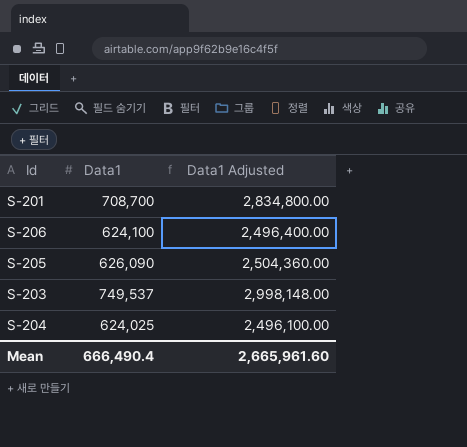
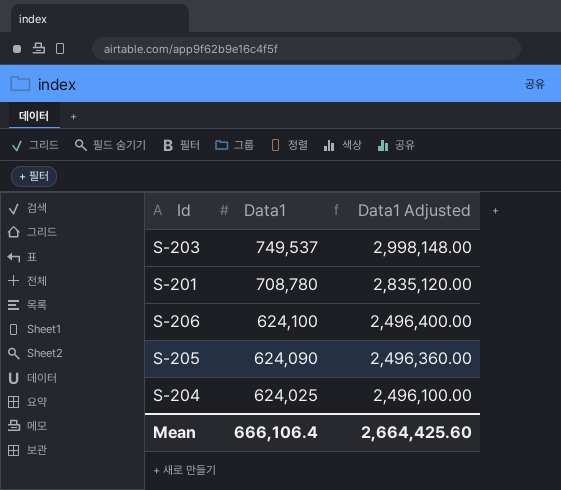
row order: none -> Data1 descending
S-201 | Data1: 708,700 -> 708,780
S-201 | Data1 Adjusted: 2,834,800.00 -> 2,835,120.00
S-205 | Data1: 626,090 -> 624,090
S-205 | Data1 Adjusted: 2,504,360.00 -> 2,496,360.00
Mean | Data1: 666,490.4 -> 666,106.4
Mean | Data1 Adjusted: 2,665,961.60 -> 2,664,425.60

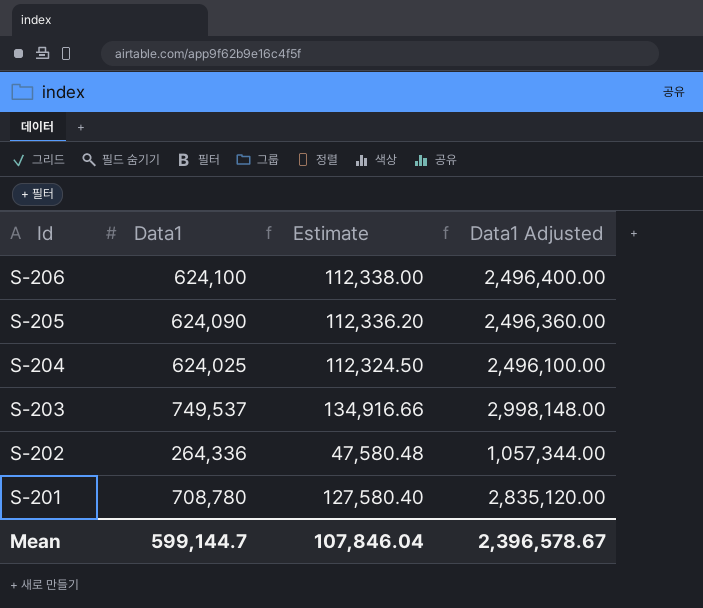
row order: Data1 descending -> Id descending
column Estimate | formula: none -> [Data1] * 0.18
row S-202: none -> 264,336 | 47,580.48 | 1,057,344.00
Mean | Data1: 666,106.4 -> 599,144.7
Mean | Data1 Adjusted: 2,664,425.60 -> 2,396,578.67

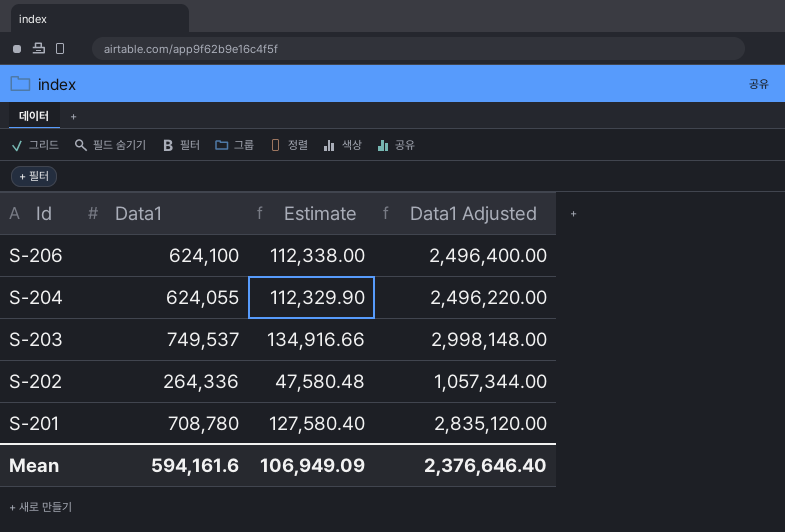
row S-205: 624,090 | 112,336.20 | 2,496,360.00 -> none
S-204 | Data1: 624,025 -> 624,055
S-204 | Estimate: 112,324.50 -> 112,329.90
S-204 | Data1 Adjusted: 2,496,100.00 -> 2,496,220.00
Mean | Data1: 599,144.7 -> 594,161.6
Mean | Estimate: 107,846.04 -> 106,949.09
Mean | Data1 Adjusted: 2,396,578.67 -> 2,376,646.40

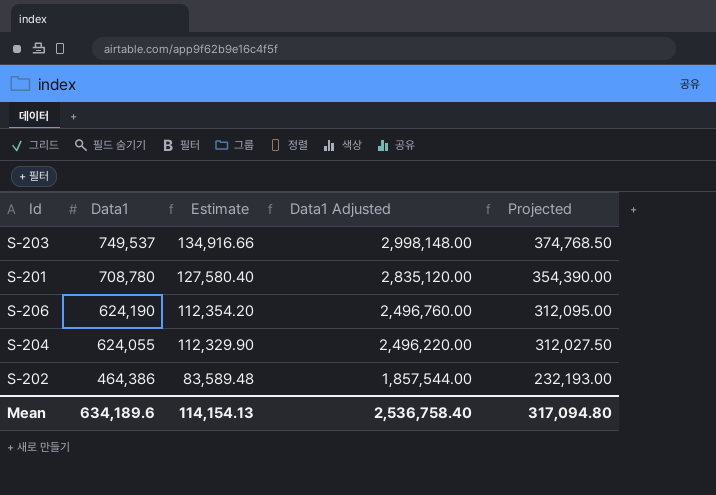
row order: Id descending -> Data1 descending
column Projected | formula: none -> [Data1] * 0.5
S-206 | Data1: 624,100 -> 624,190
S-206 | Estimate: 112,338.00 -> 112,354.20
S-206 | Data1 Adjusted: 2,496,400.00 -> 2,496,760.00
S-202 | Data1: 264,336 -> 464,386
S-202 | Estimate: 47,580.48 -> 83,589.48
S-202 | Data1 Adjusted: 1,057,344.00 -> 1,857,544.00
Mean | Data1: 594,161.6 -> 634,189.6
Mean | Estimate: 106,949.09 -> 114,154.13
Mean | Data1 Adjusted: 2,376,646.40 -> 2,536,758.40

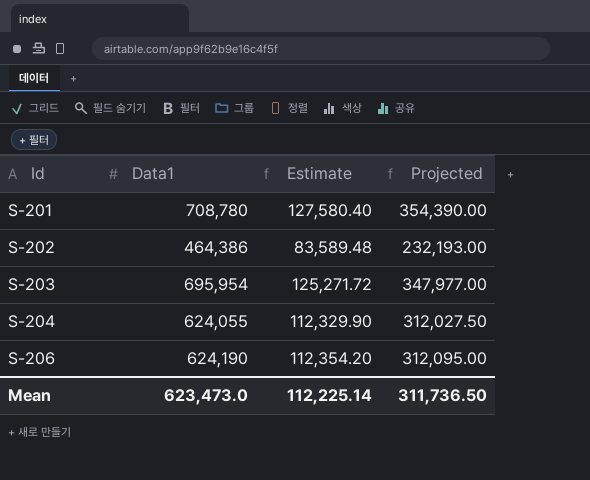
row order: Data1 descending -> Id ascending
column Data1 Adjusted | formula: [Data1] * 4 -> none
S-203 | Data1: 749,537 -> 695,954
S-203 | Estimate: 134,916.66 -> 125,271.72
S-203 | Projected: 374,768.50 -> 347,977.00
Mean | Data1: 634,189.6 -> 623,473.0
Mean | Estimate: 114,154.13 -> 112,225.14
Mean | Projected: 317,094.80 -> 311,736.50

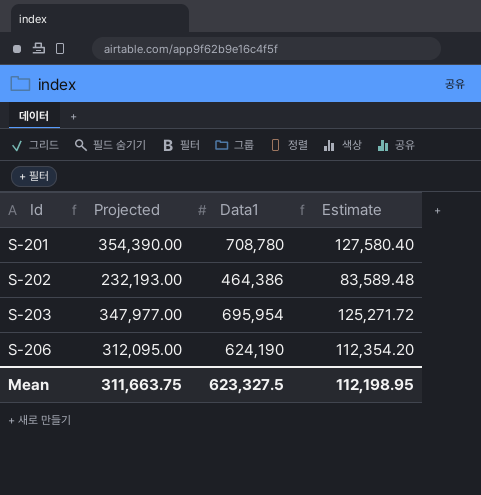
column Projected | position: 4 -> 2
row S-204: 624,055 | 112,329.90 | 312,027.50 -> none
Mean | Projected: 311,736.50 -> 311,663.75
Mean | Data1: 623,473.0 -> 623,327.5
Mean | Estimate: 112,225.14 -> 112,198.95

